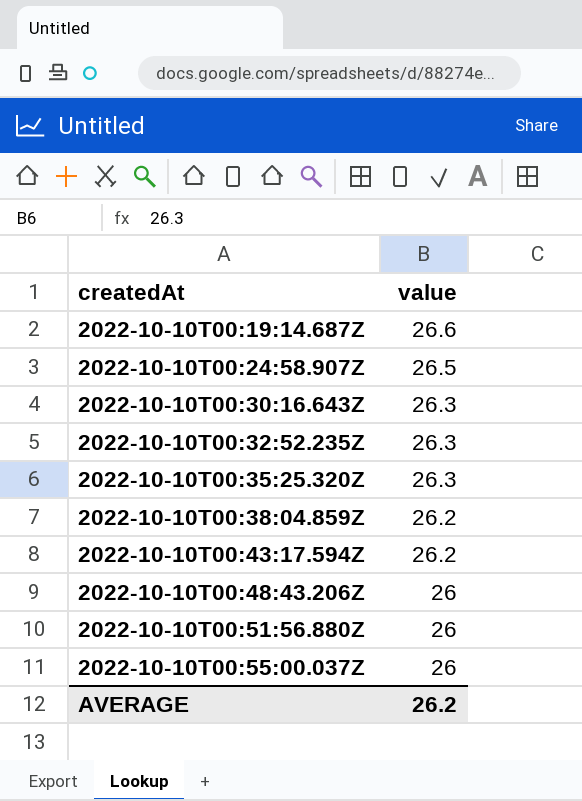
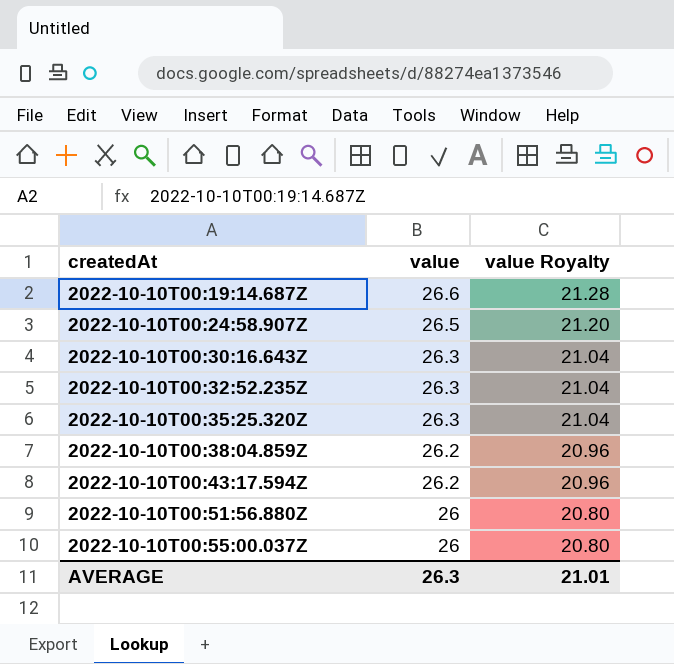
column value Royalty | formula: none -> [value] * 0.8
row 2022-10-10T00:48:43.206Z: 26 -> none
AVERAGE | value: 26.2 -> 26.3

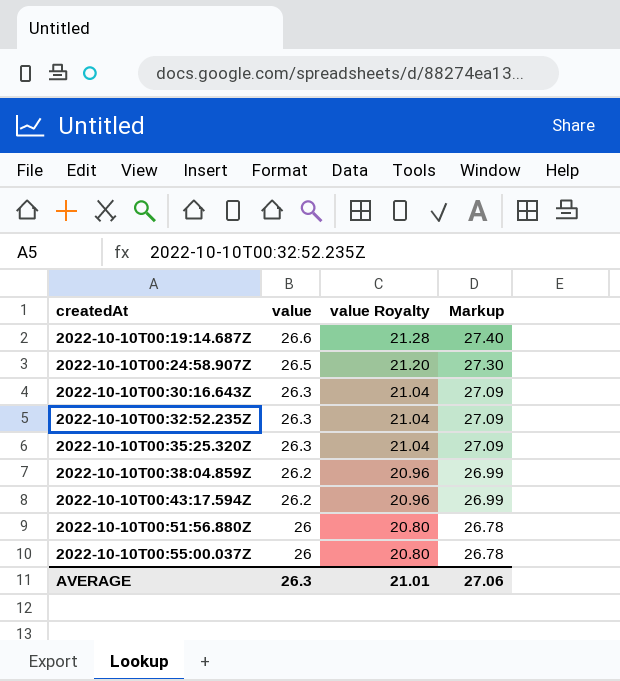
column Markup | formula: none -> [value] * 1.03

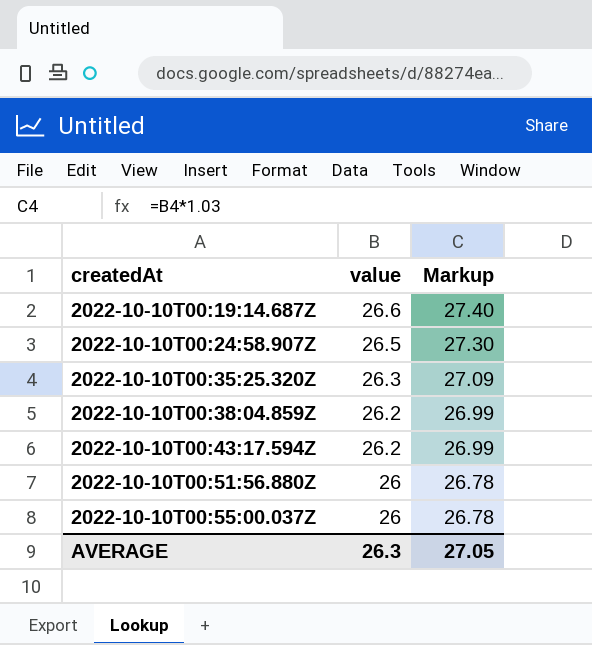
column value Royalty | formula: [value] * 0.8 -> none
row 2022-10-10T00:30:16.643Z: 26.3 | 21.04 | 27.09 -> none
row 2022-10-10T00:32:52.235Z: 26.3 | 21.04 | 27.09 -> none
AVERAGE | Markup: 27.06 -> 27.05

